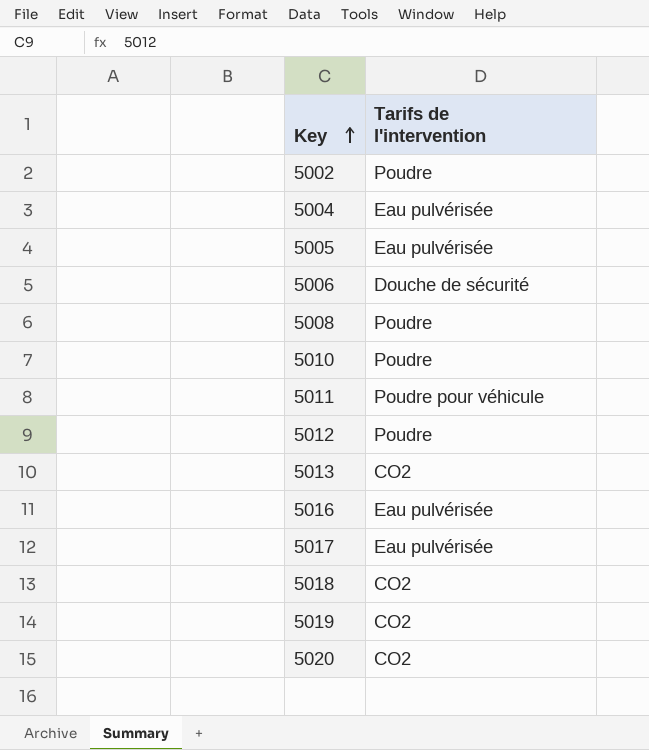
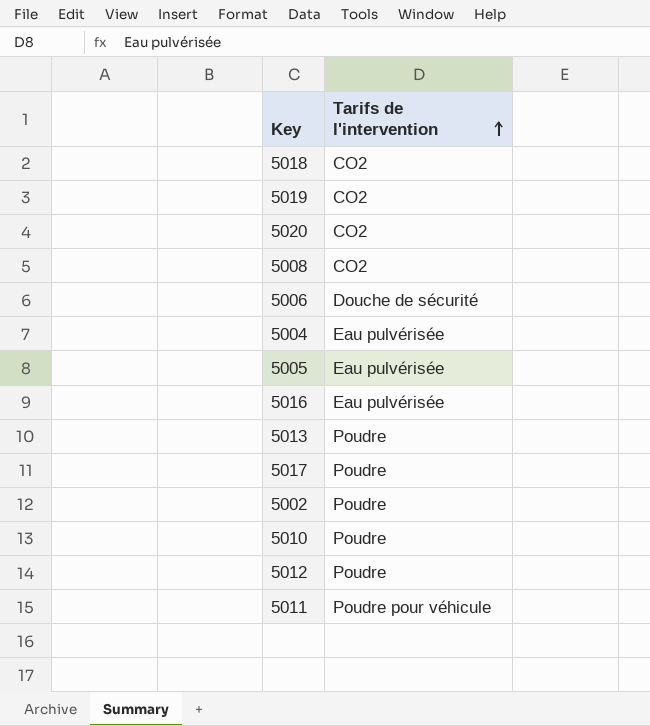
row order: Key ascending -> Tarifs de l'intervention ascending
5008 | Tarifs de l'intervention: Poudre -> CO2
5013 | Tarifs de l'intervention: CO2 -> Poudre
5017 | Tarifs de l'intervention: Eau pulvérisée -> Poudre

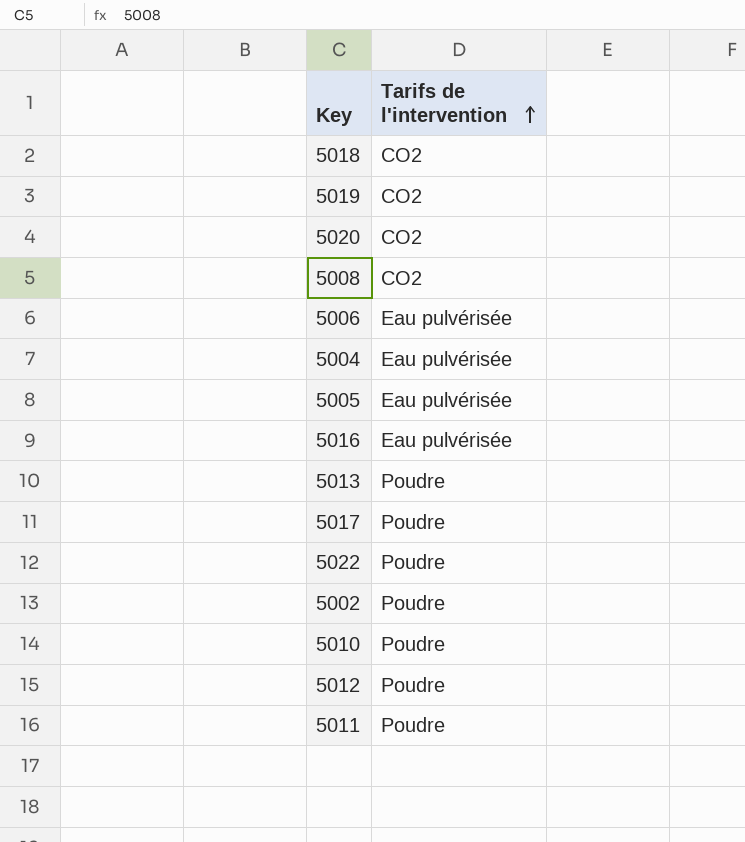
5006 | Tarifs de l'intervention: Douche de sécurité -> Eau pulvérisée
row 5022: none -> Poudre
5011 | Tarifs de l'intervention: Poudre pour véhicule -> Poudre

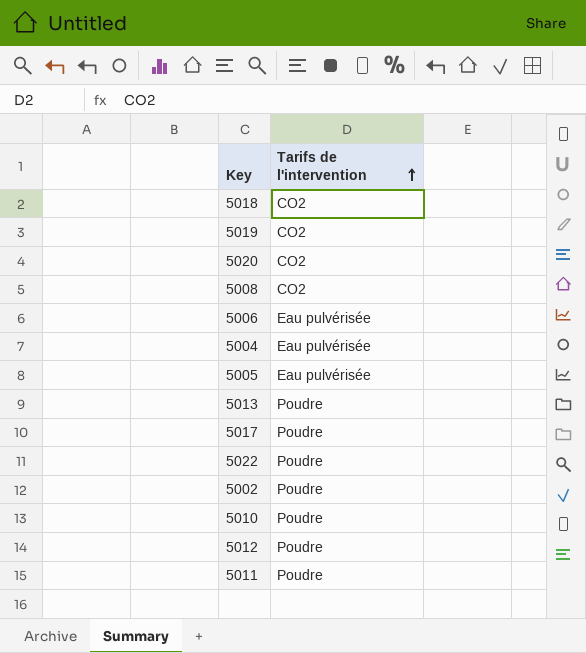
row 5016: Eau pulvérisée -> none

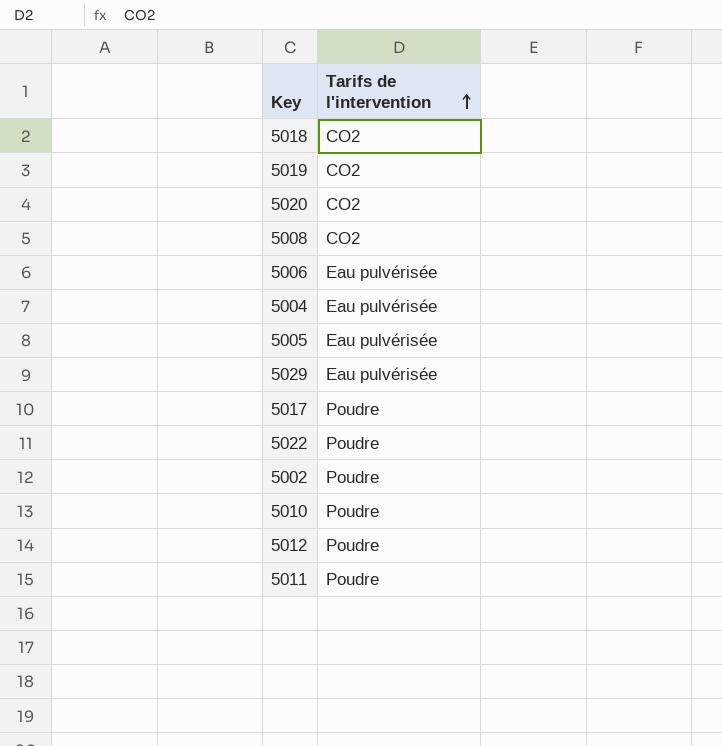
row 5013: Poudre -> none
row 5029: none -> Eau pulvérisée

